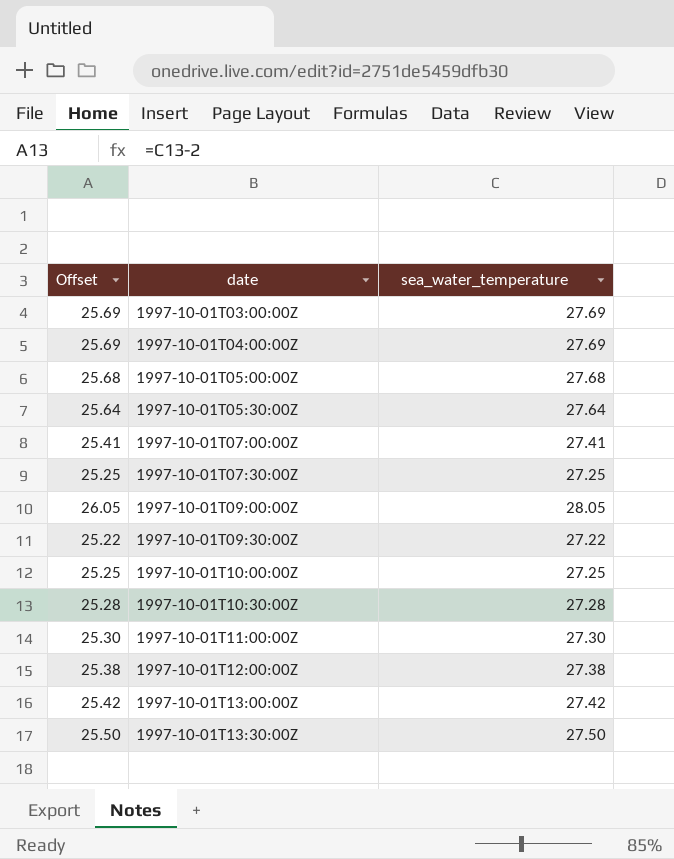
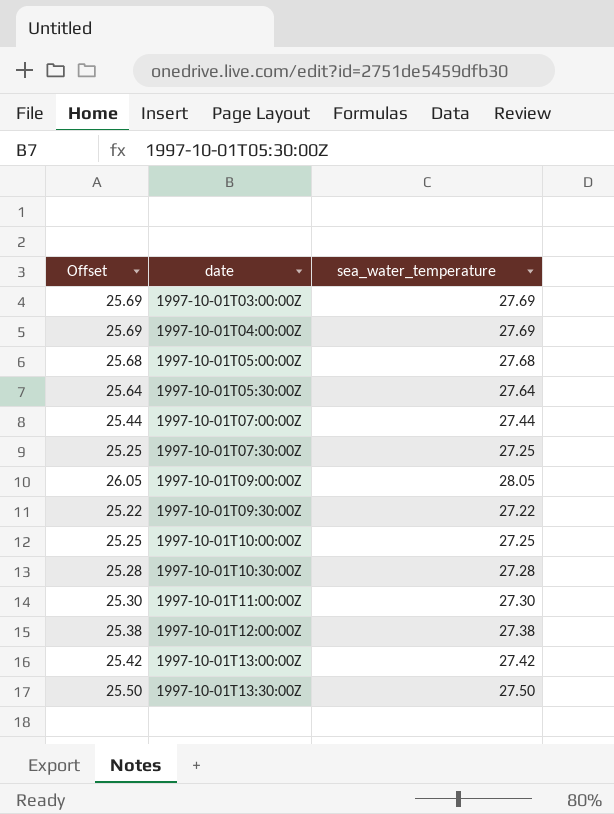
1997-10-01T07:00:00Z | Offset: 25.41 -> 25.44
1997-10-01T07:00:00Z | sea_water_temperature: 27.41 -> 27.44

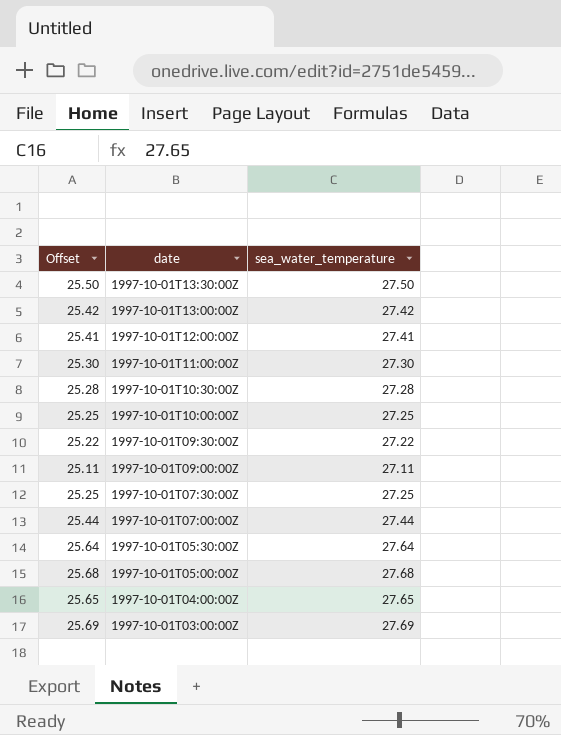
row order: date ascending -> date descending
1997-10-01T12:00:00Z | Offset: 25.38 -> 25.41
1997-10-01T12:00:00Z | sea_water_temperature: 27.38 -> 27.41
1997-10-01T09:00:00Z | Offset: 26.05 -> 25.11
1997-10-01T09:00:00Z | sea_water_temperature: 28.05 -> 27.11
1997-10-01T04:00:00Z | Offset: 25.69 -> 25.65
1997-10-01T04:00:00Z | sea_water_temperature: 27.69 -> 27.65

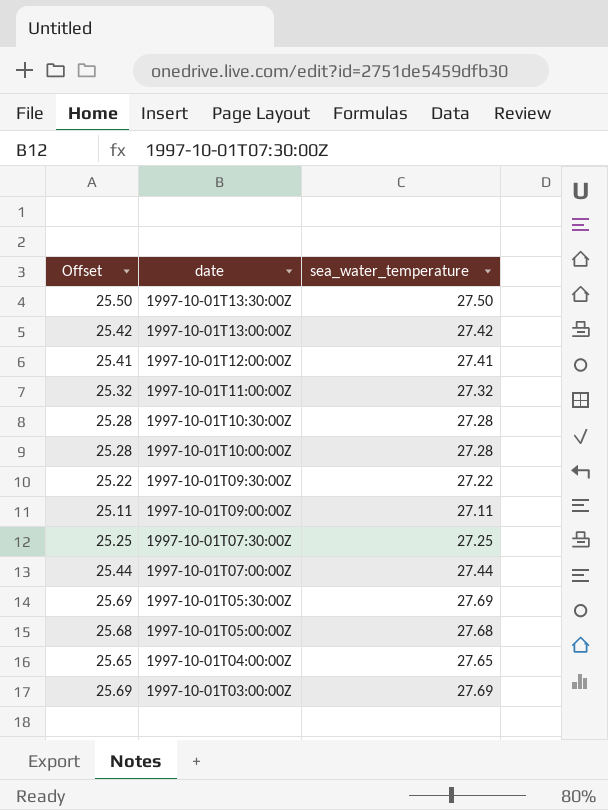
1997-10-01T11:00:00Z | Offset: 25.30 -> 25.32
1997-10-01T11:00:00Z | sea_water_temperature: 27.30 -> 27.32
1997-10-01T10:00:00Z | Offset: 25.25 -> 25.28
1997-10-01T10:00:00Z | sea_water_temperature: 27.25 -> 27.28
1997-10-01T05:30:00Z | Offset: 25.64 -> 25.69
1997-10-01T05:30:00Z | sea_water_temperature: 27.64 -> 27.69

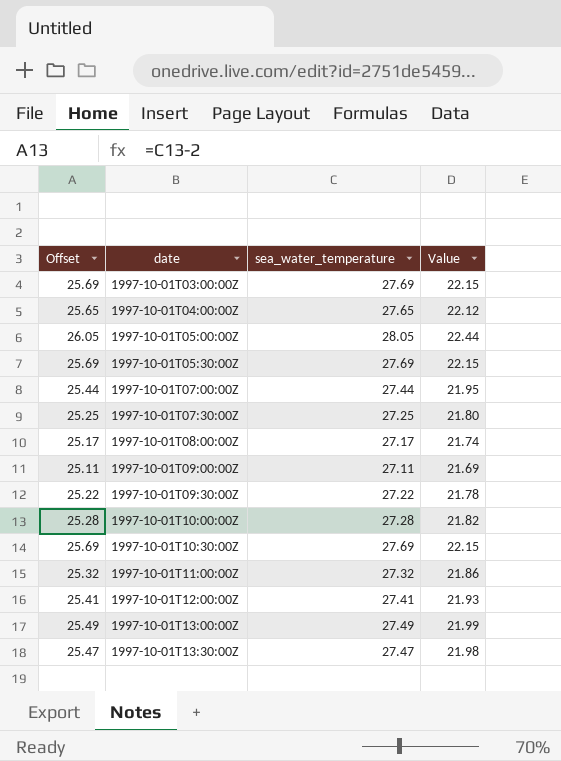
row order: date descending -> date ascending
column Value | formula: none -> [sea_water_temperature] * 0.8
1997-10-01T05:00:00Z | Offset: 25.68 -> 26.05
1997-10-01T05:00:00Z | sea_water_temperature: 27.68 -> 28.05
row 1997-10-01T08:00:00Z: none -> 25.17 | 27.17 | 21.74
1997-10-01T10:30:00Z | Offset: 25.28 -> 25.69
1997-10-01T10:30:00Z | sea_water_temperature: 27.28 -> 27.69
1997-10-01T13:00:00Z | Offset: 25.42 -> 25.49
1997-10-01T13:00:00Z | sea_water_temperature: 27.42 -> 27.49
1997-10-01T13:30:00Z | Offset: 25.50 -> 25.47
1997-10-01T13:30:00Z | sea_water_temperature: 27.50 -> 27.47

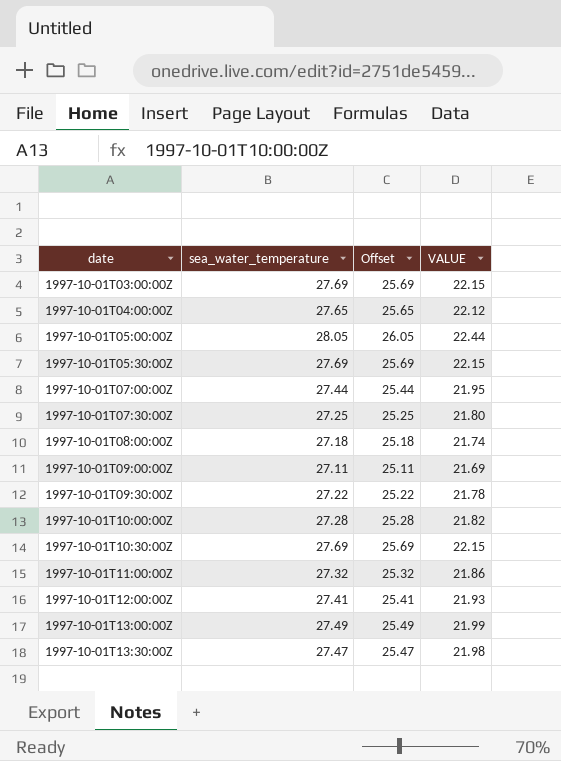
column Offset | position: 1 -> 3
column name: Value -> VALUE
1997-10-01T08:00:00Z | sea_water_temperature: 27.17 -> 27.18
1997-10-01T08:00:00Z | Offset: 25.17 -> 25.18

